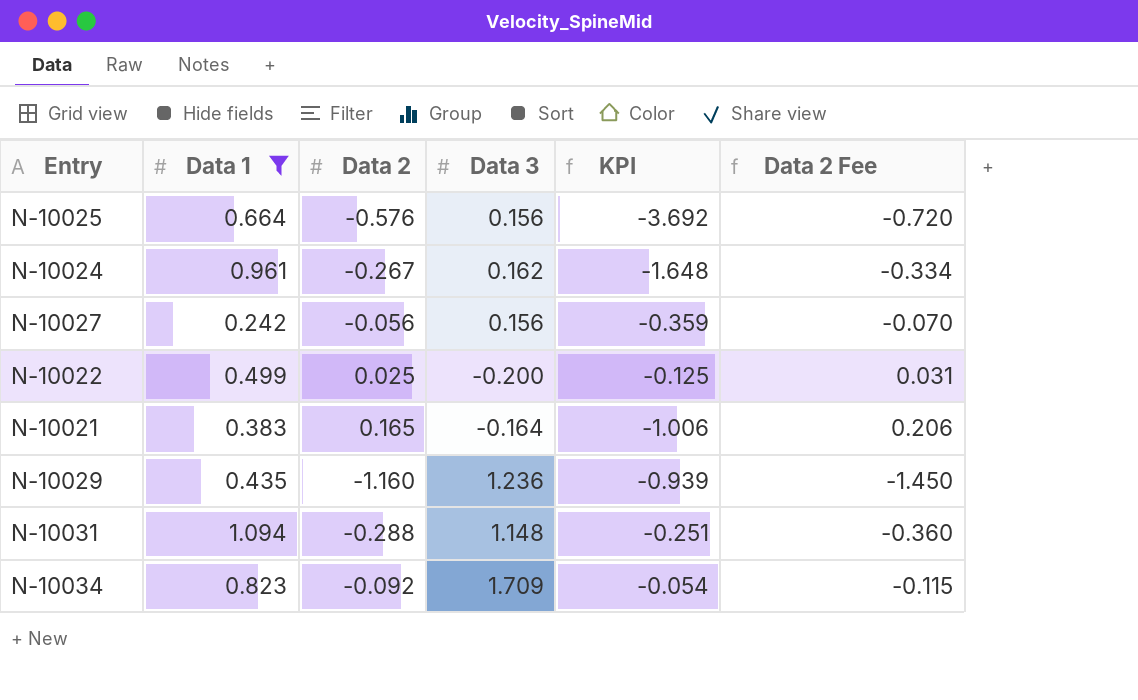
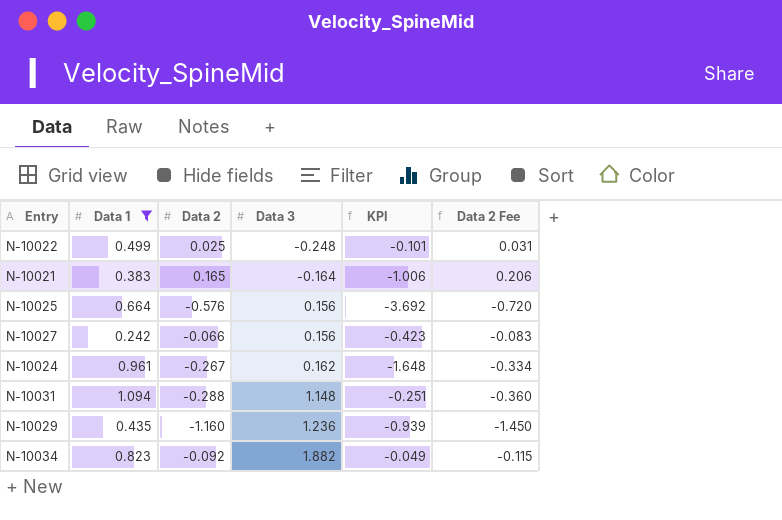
row order: none -> Data 3 ascending
N-10022 | Data 3: -0.200 -> -0.248
N-10022 | KPI: -0.125 -> -0.101
N-10027 | Data 2: -0.056 -> -0.066
N-10027 | KPI: -0.359 -> -0.423
N-10027 | Data 2 Fee: -0.070 -> -0.083
N-10034 | Data 3: 1.709 -> 1.882
N-10034 | KPI: -0.054 -> -0.049

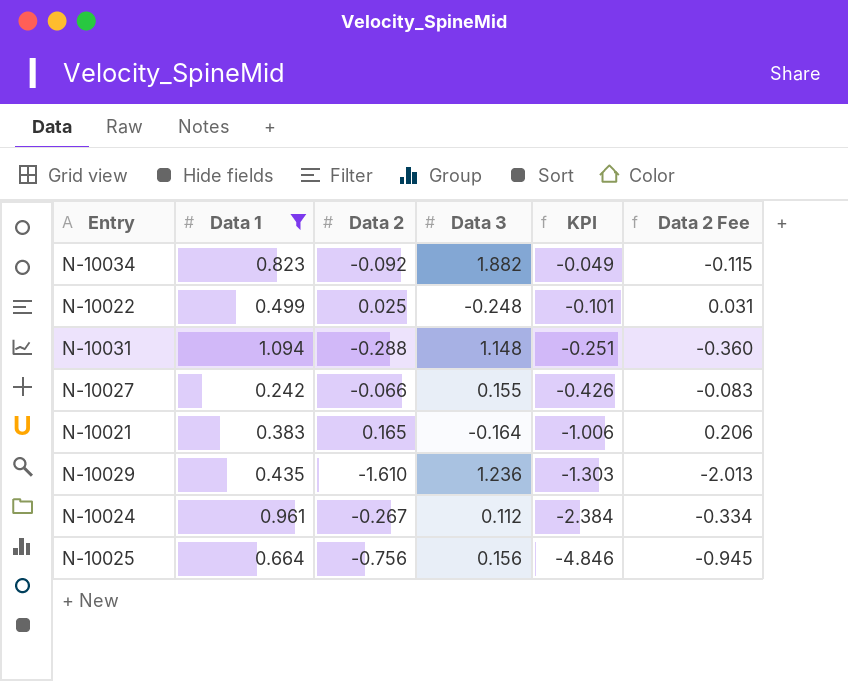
row order: Data 3 ascending -> KPI descending
N-10027 | Data 3: 0.156 -> 0.155
N-10027 | KPI: -0.423 -> -0.426
N-10029 | Data 2: -1.160 -> -1.610
N-10029 | KPI: -0.939 -> -1.303
N-10029 | Data 2 Fee: -1.450 -> -2.013
N-10024 | Data 3: 0.162 -> 0.112
N-10024 | KPI: -1.648 -> -2.384
N-10025 | Data 2: -0.576 -> -0.756
N-10025 | KPI: -3.692 -> -4.846
N-10025 | Data 2 Fee: -0.720 -> -0.945

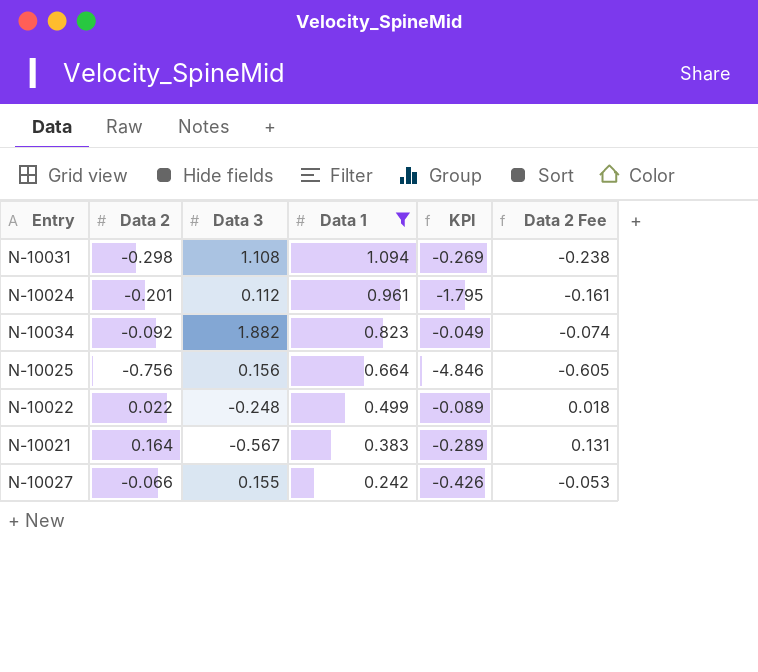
row order: KPI descending -> Data 1 descending
column Data 1 | position: 2 -> 4
column Data 2 Fee | formula: [Data 2] * 1.25 -> [Data 2] * 0.8
row N-10029: 0.435 | -1.610 | 1.236 | -1.303 | -2.013 -> none
N-10031 | Data 2: -0.288 -> -0.298
N-10031 | Data 3: 1.148 -> 1.108
N-10031 | KPI: -0.251 -> -0.269
N-10024 | Data 2: -0.267 -> -0.201
N-10024 | KPI: -2.384 -> -1.795
N-10022 | Data 2: 0.025 -> 0.022
N-10022 | KPI: -0.101 -> -0.089
N-10021 | Data 2: 0.165 -> 0.164
N-10021 | Data 3: -0.164 -> -0.567
N-10021 | KPI: -1.006 -> -0.289

